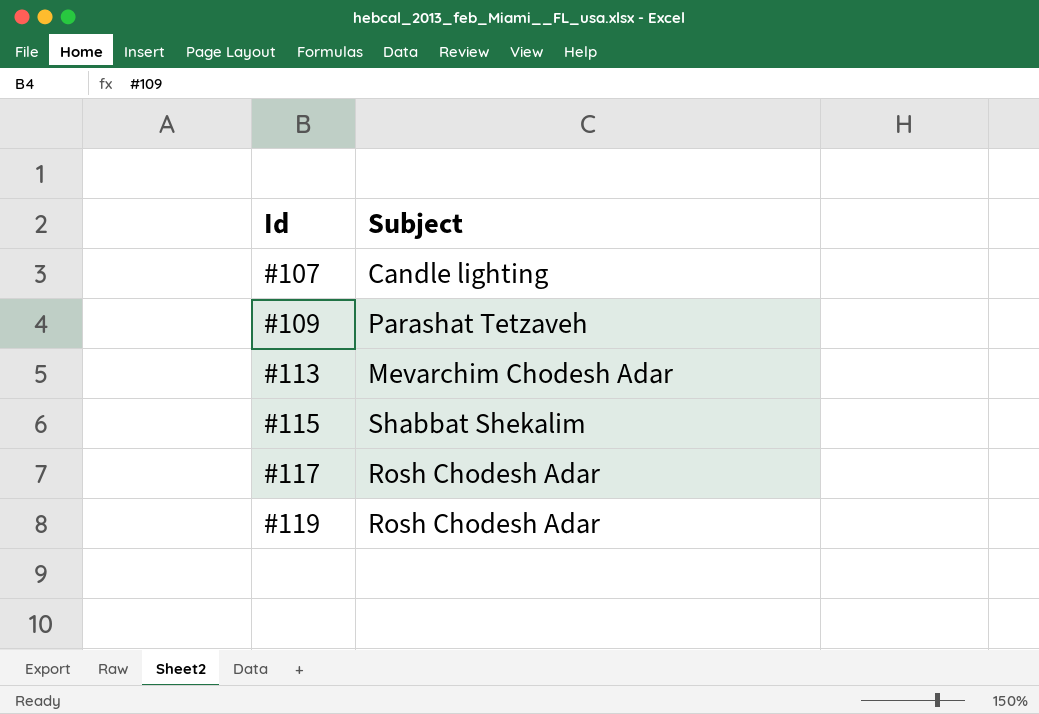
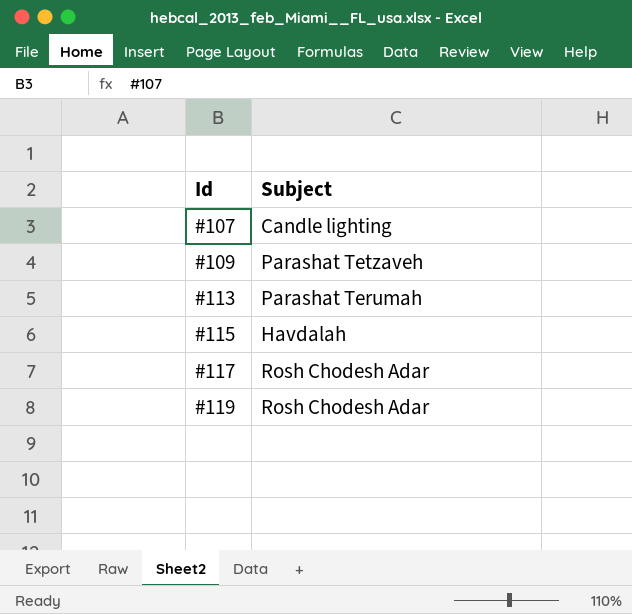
#113 | Subject: Mevarchim Chodesh Adar -> Parashat Terumah
#115 | Subject: Shabbat Shekalim -> Havdalah

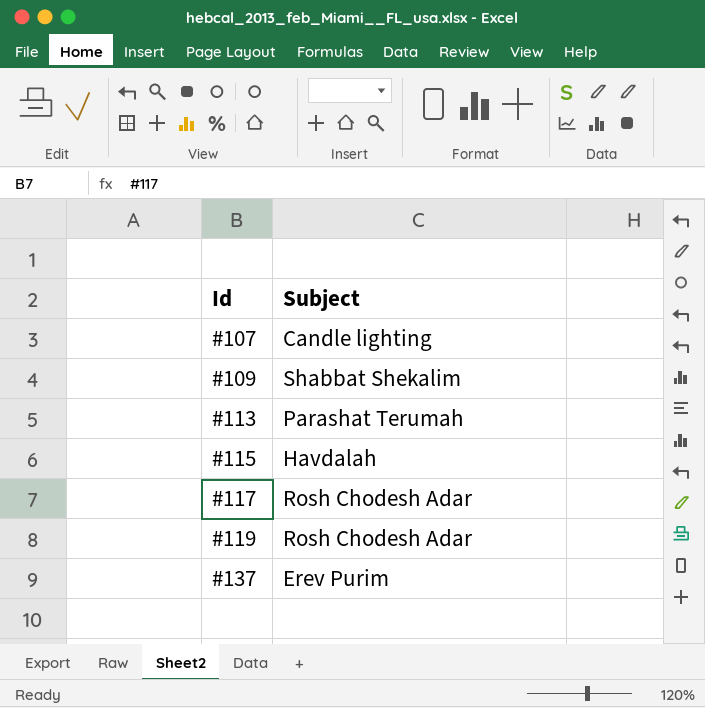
#109 | Subject: Parashat Tetzaveh -> Shabbat Shekalim
row #137: none -> Erev Purim

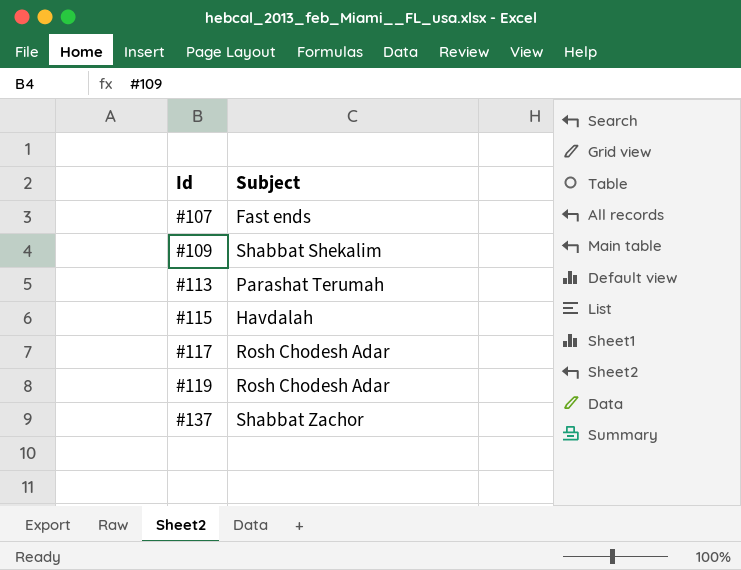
#107 | Subject: Candle lighting -> Fast ends
#137 | Subject: Erev Purim -> Shabbat Zachor

